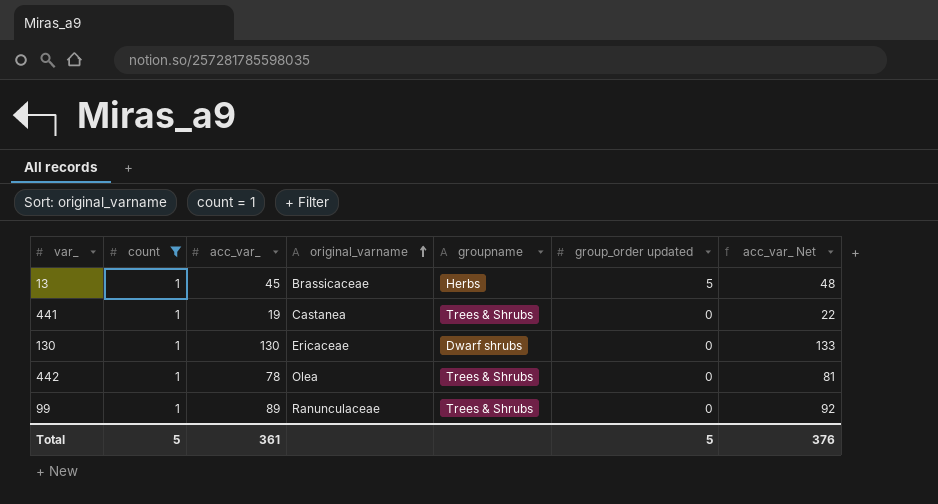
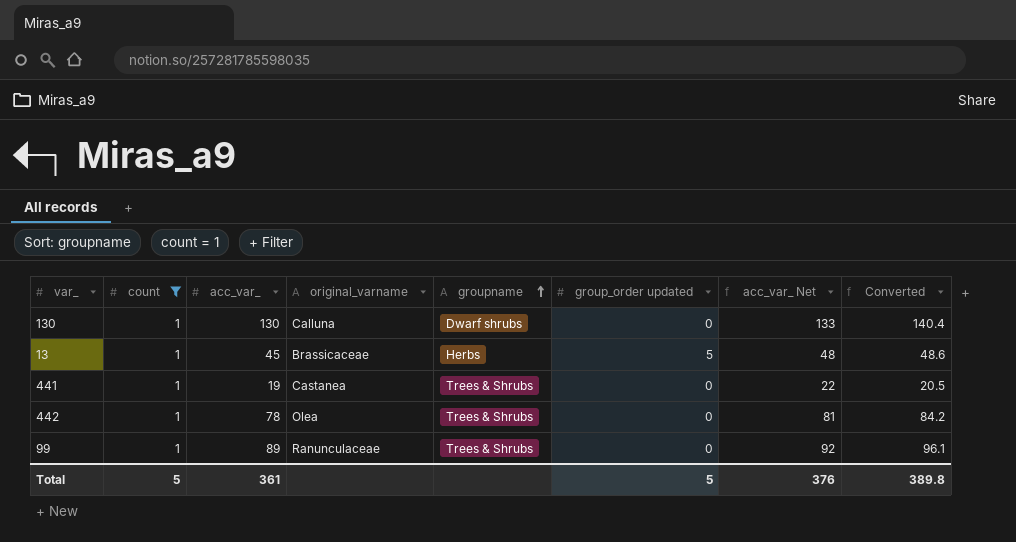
row order: original_varname ascending -> groupname ascending
column Converted | formula: none -> [acc_var_] * 1.08
130 | original_varname: Ericaceae -> Calluna

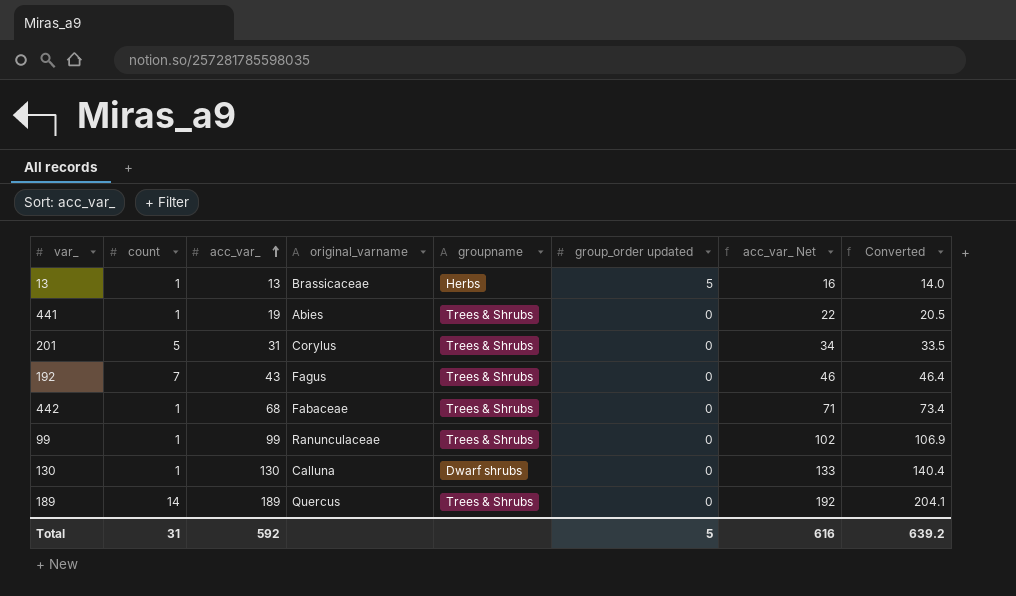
filter: count = 1 -> none
row order: groupname ascending -> acc_var_ ascending
13 | acc_var_: 45 -> 13
13 | acc_var_ Net: 48 -> 16
13 | Converted: 48.6 -> 14.0
441 | original_varname: Castanea -> Abies
442 | acc_var_: 78 -> 68
442 | original_varname: Olea -> Fabaceae
442 | acc_var_ Net: 81 -> 71
442 | Converted: 84.2 -> 73.4
99 | acc_var_: 89 -> 99
99 | acc_var_ Net: 92 -> 102
99 | Converted: 96.1 -> 106.9
Total | count: 5 -> 31
Total | acc_var_: 361 -> 592
Total | acc_var_ Net: 376 -> 616
Total | Converted: 389.8 -> 639.2

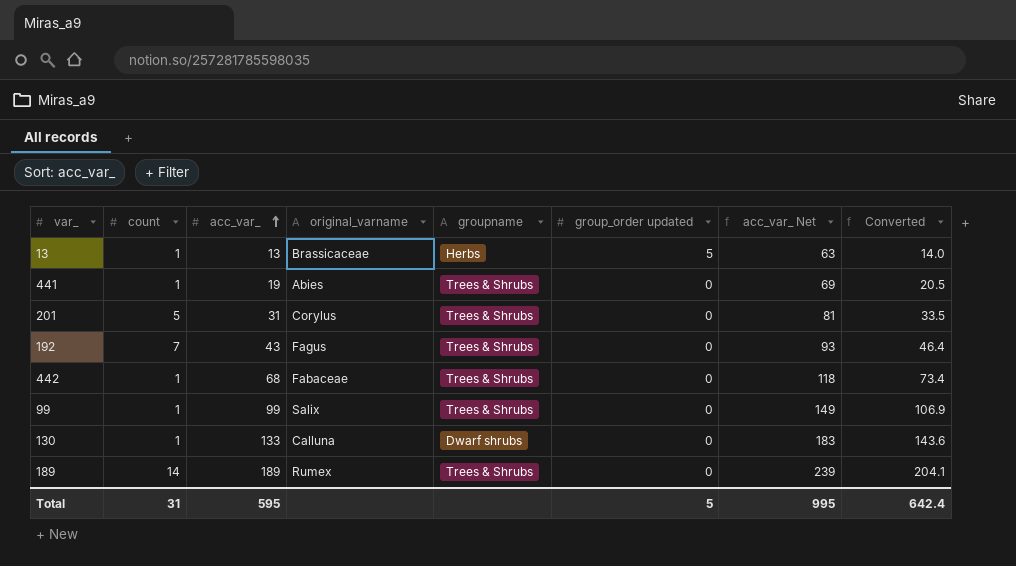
column acc_var_ Net | formula: [acc_var_] + 3 -> [acc_var_] + 50
99 | original_varname: Ranunculaceae -> Salix
130 | acc_var_: 130 -> 133
130 | Converted: 140.4 -> 143.6
189 | original_varname: Quercus -> Rumex
Total | acc_var_: 592 -> 595
Total | acc_var_ Net: 616 -> 995
Total | Converted: 639.2 -> 642.4

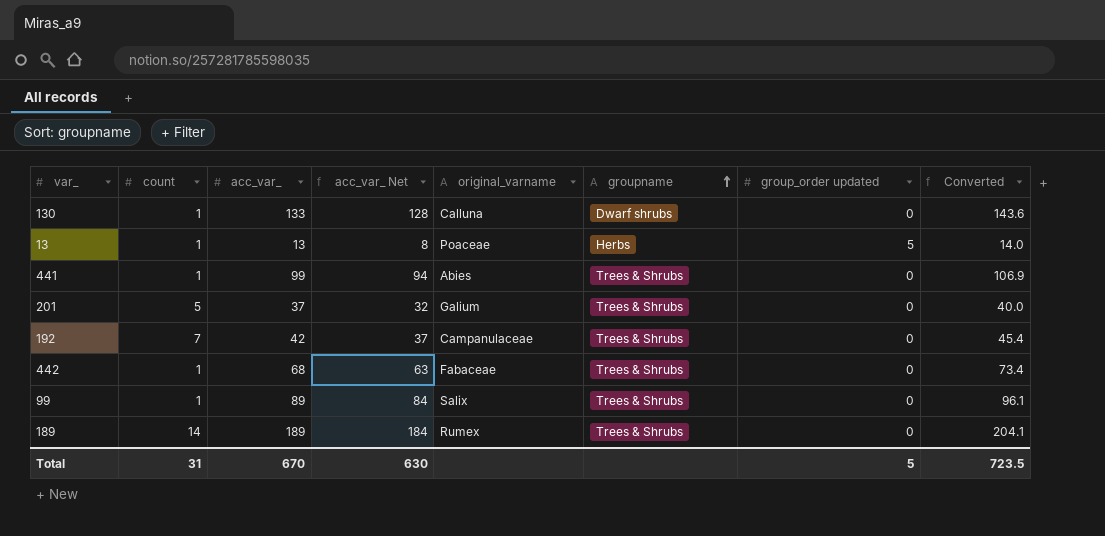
row order: acc_var_ ascending -> groupname ascending
column acc_var_ Net | formula: [acc_var_] + 50 -> [acc_var_] - 5
column acc_var_ Net | position: 7 -> 4
13 | original_varname: Brassicaceae -> Poaceae
441 | acc_var_: 19 -> 99
441 | Converted: 20.5 -> 106.9
201 | acc_var_: 31 -> 37
201 | original_varname: Corylus -> Galium
201 | Converted: 33.5 -> 40.0
192 | acc_var_: 43 -> 42
192 | original_varname: Fagus -> Campanulaceae
192 | Converted: 46.4 -> 45.4
99 | acc_var_: 99 -> 89
99 | Converted: 106.9 -> 96.1
Total | acc_var_: 595 -> 670
Total | acc_var_ Net: 995 -> 630
Total | Converted: 642.4 -> 723.5

